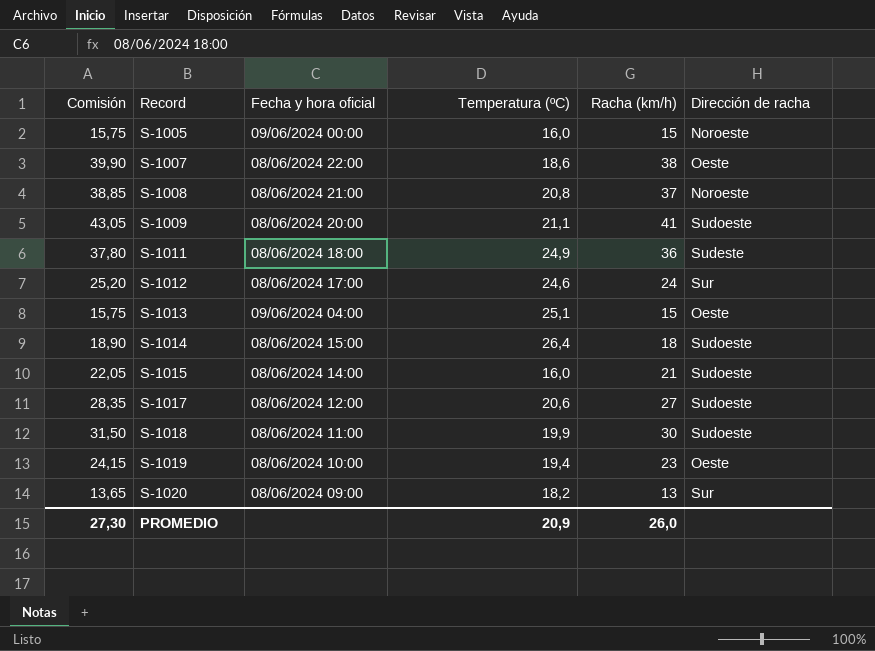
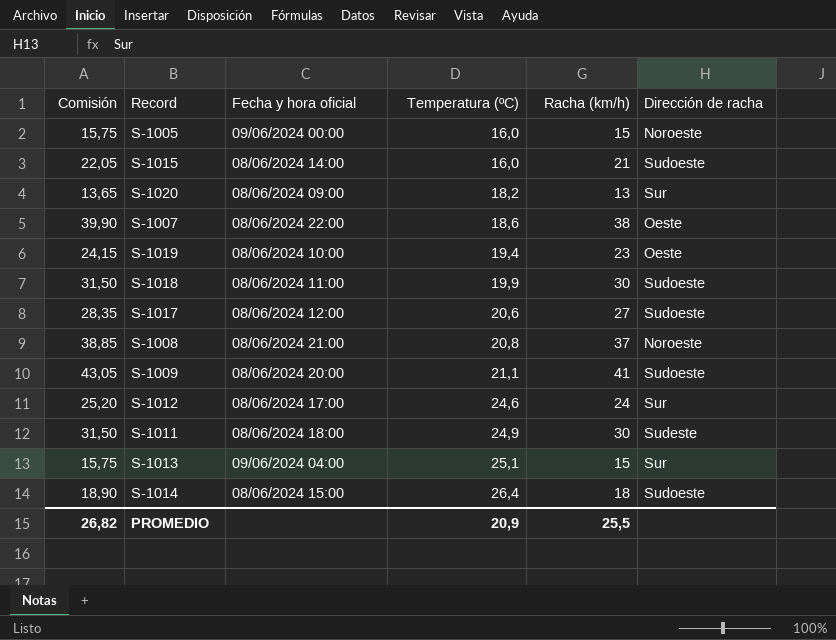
row order: Record ascending -> Temperatura (ºC) ascending
S-1011 | Comisión: 37,80 -> 31,50
S-1011 | Racha (km/h): 36 -> 30
S-1013 | Dirección de racha: Oeste -> Sur
PROMEDIO | Comisión: 27,30 -> 26,82
PROMEDIO | Racha (km/h): 26,0 -> 25,5

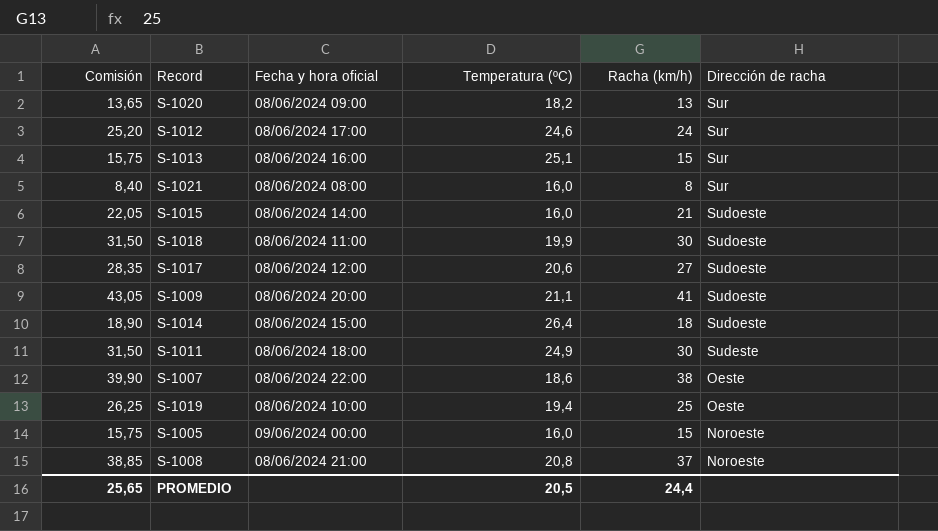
row order: Temperatura (ºC) ascending -> Dirección de racha descending
S-1013 | Fecha y hora oficial: 09/06/2024 04:00 -> 08/06/2024 16:00
row S-1021: none -> 8,40 | 08/06/2024 08:00 | 16,0 | 8 | Sur
S-1019 | Comisión: 24,15 -> 26,25
S-1019 | Racha (km/h): 23 -> 25
PROMEDIO | Comisión: 26,82 -> 25,65
PROMEDIO | Temperatura (ºC): 20,9 -> 20,5
PROMEDIO | Racha (km/h): 25,5 -> 24,4

